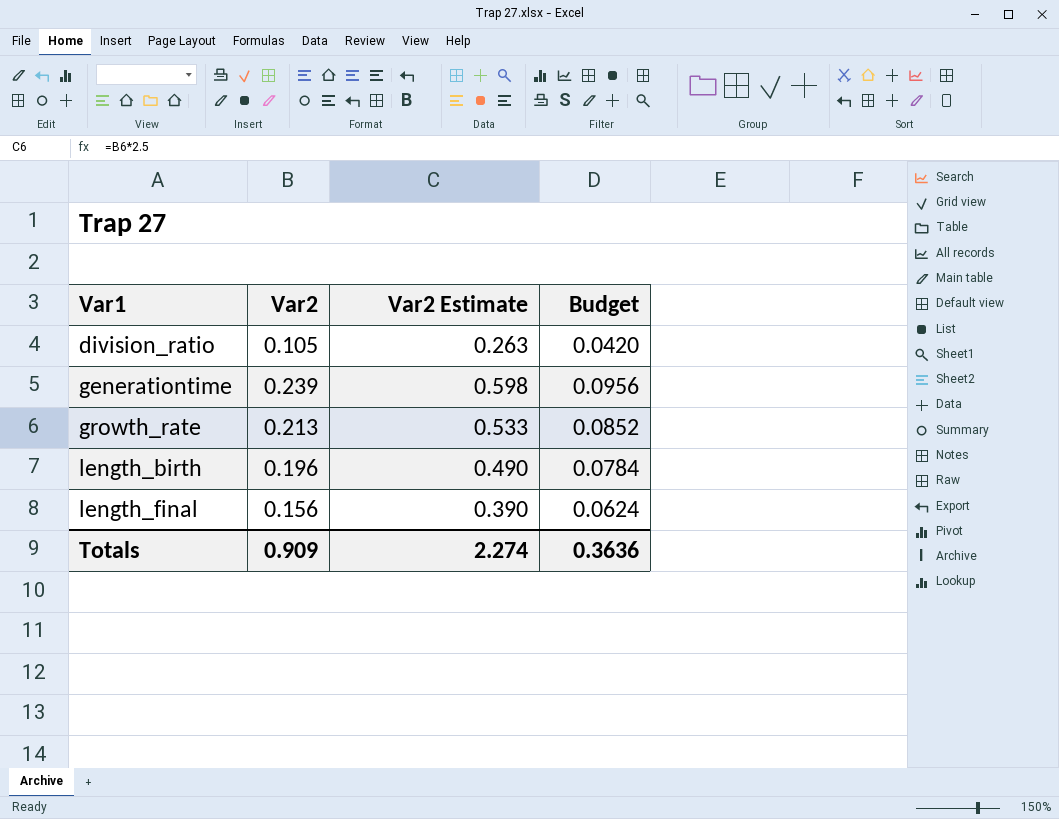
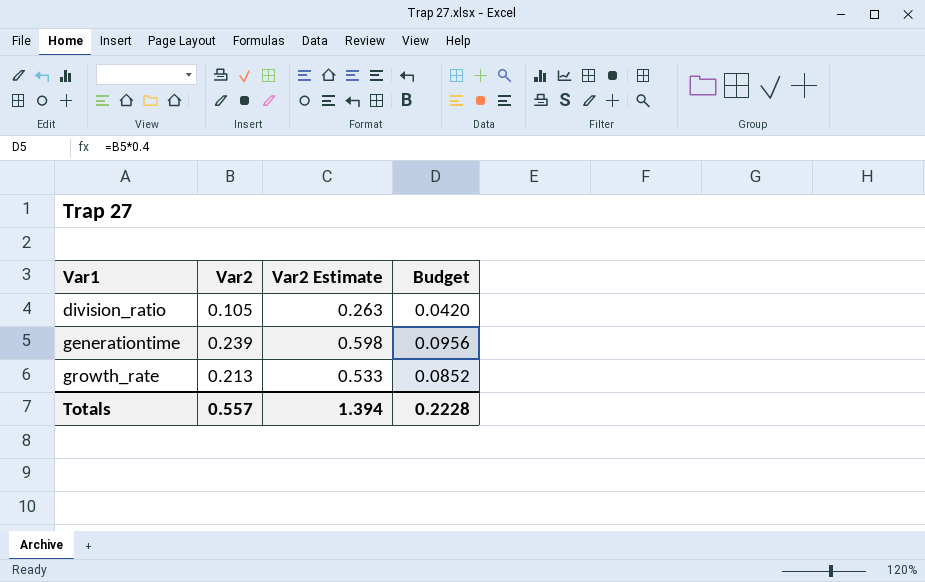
row length_birth: 0.196 | 0.490 | 0.0784 -> none
row length_final: 0.156 | 0.390 | 0.0624 -> none
Totals | Var2: 0.909 -> 0.557
Totals | Var2 Estimate: 2.274 -> 1.394
Totals | Budget: 0.3636 -> 0.2228

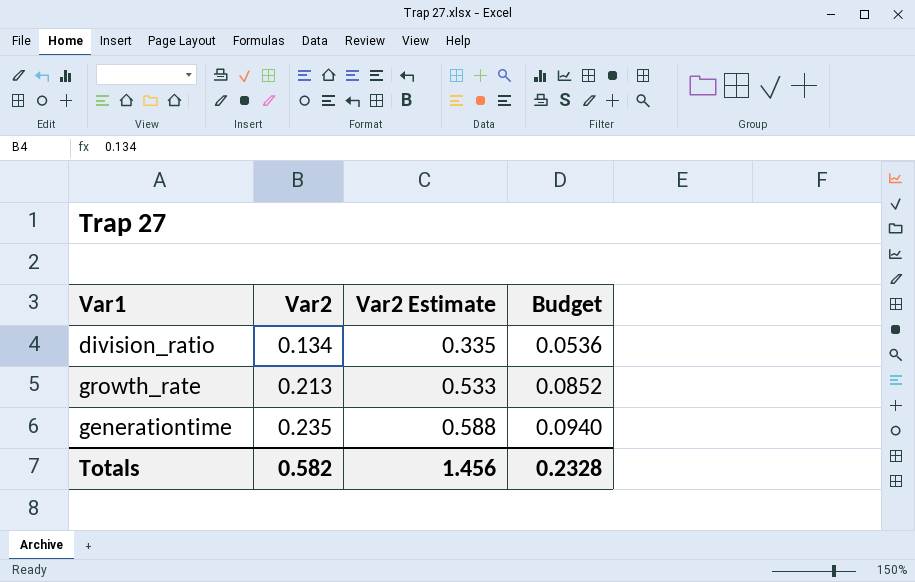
row order: Var1 ascending -> Var2 ascending
division_ratio | Var2: 0.105 -> 0.134
division_ratio | Var2 Estimate: 0.263 -> 0.335
division_ratio | Budget: 0.0420 -> 0.0536
generationtime | Var2: 0.239 -> 0.235
generationtime | Var2 Estimate: 0.598 -> 0.588
generationtime | Budget: 0.0956 -> 0.0940
Totals | Var2: 0.557 -> 0.582
Totals | Var2 Estimate: 1.394 -> 1.456
Totals | Budget: 0.2228 -> 0.2328

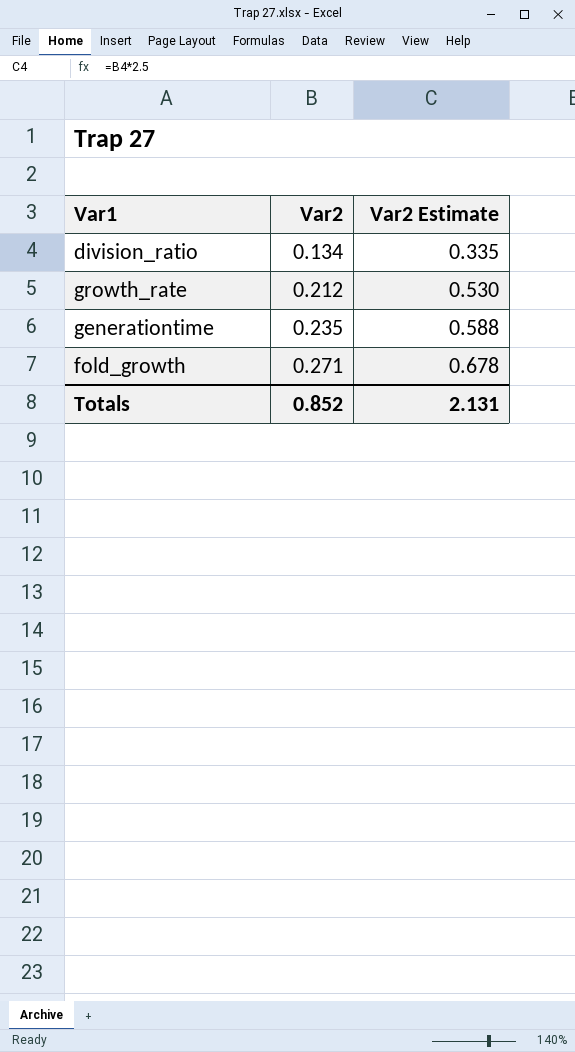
column Budget | formula: [Var2] * 0.4 -> none
growth_rate | Var2: 0.213 -> 0.212
growth_rate | Var2 Estimate: 0.533 -> 0.530
row fold_growth: none -> 0.271 | 0.678
Totals | Var2: 0.582 -> 0.852
Totals | Var2 Estimate: 1.456 -> 2.131

